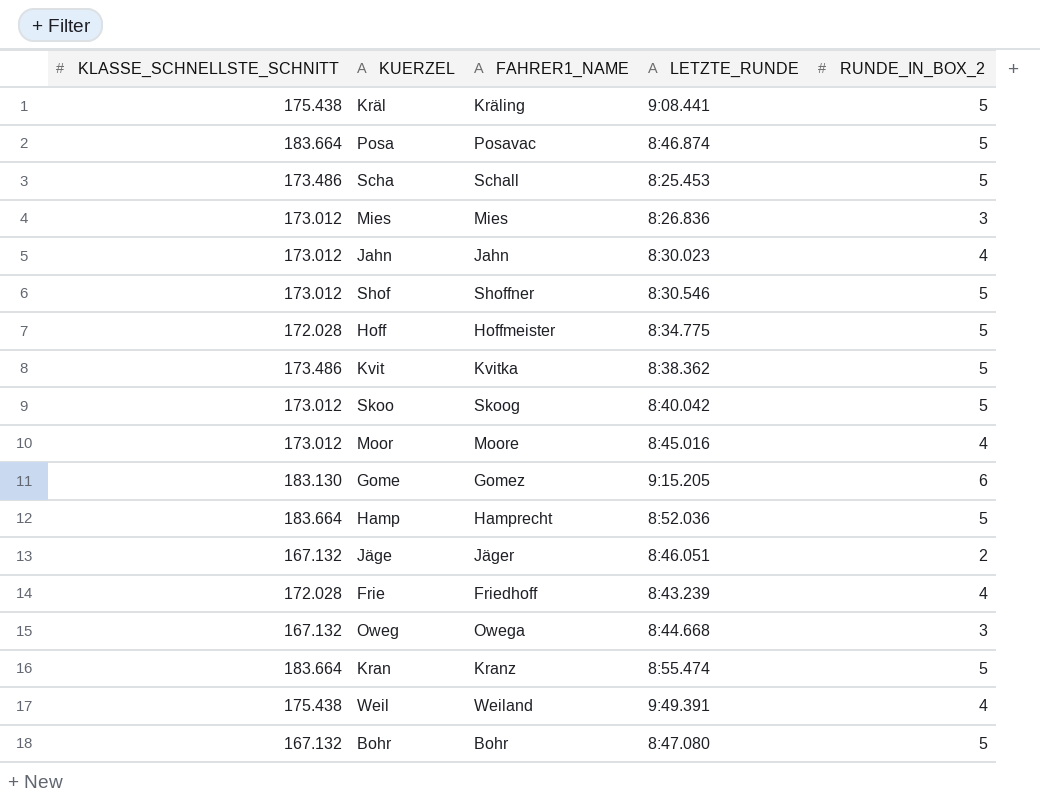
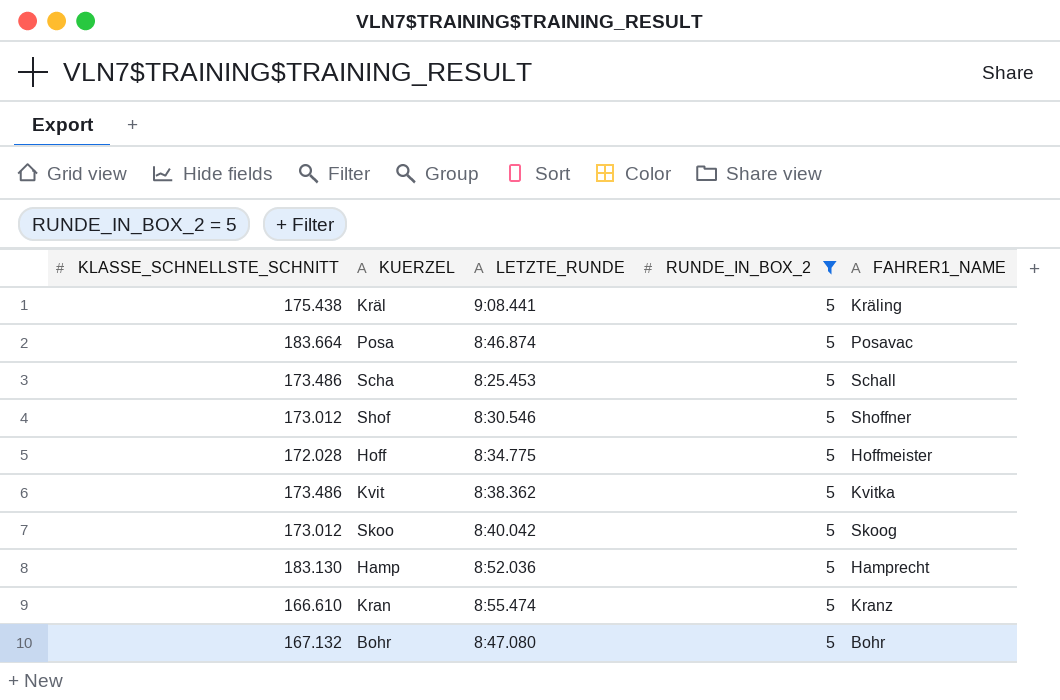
filter: none -> RUNDE_IN_BOX_2 = 5
column FAHRER1_NAME | position: 3 -> 5
Hamp | KLASSE_SCHNELLSTE_SCHNITT: 183.664 -> 183.130
Kran | KLASSE_SCHNELLSTE_SCHNITT: 183.664 -> 166.610

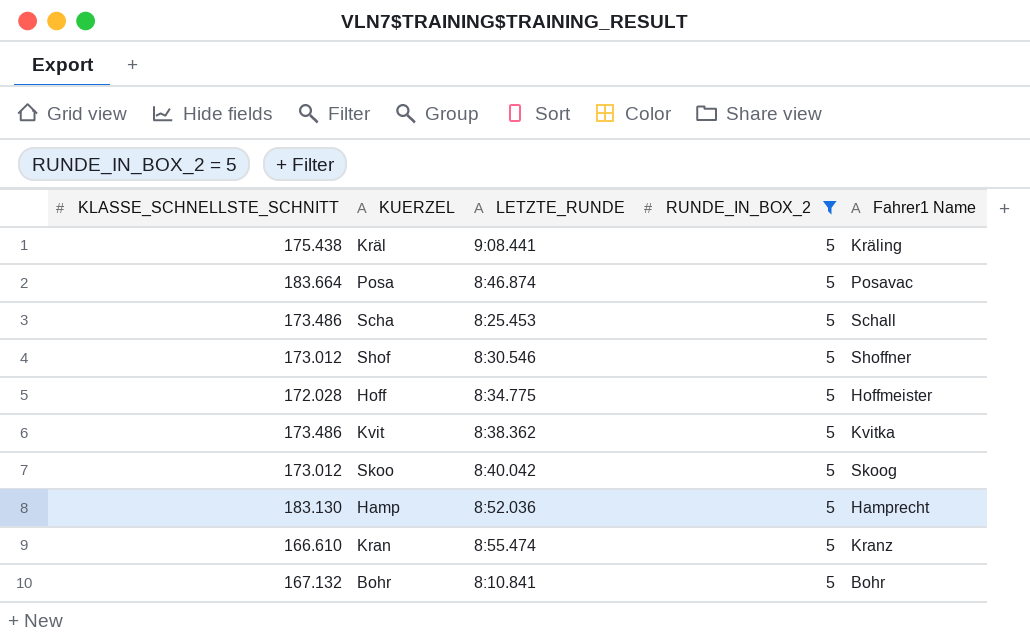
column name: FAHRER1_NAME -> Fahrer1 Name
Bohr | LETZTE_RUNDE: 8:47.080 -> 8:10.841

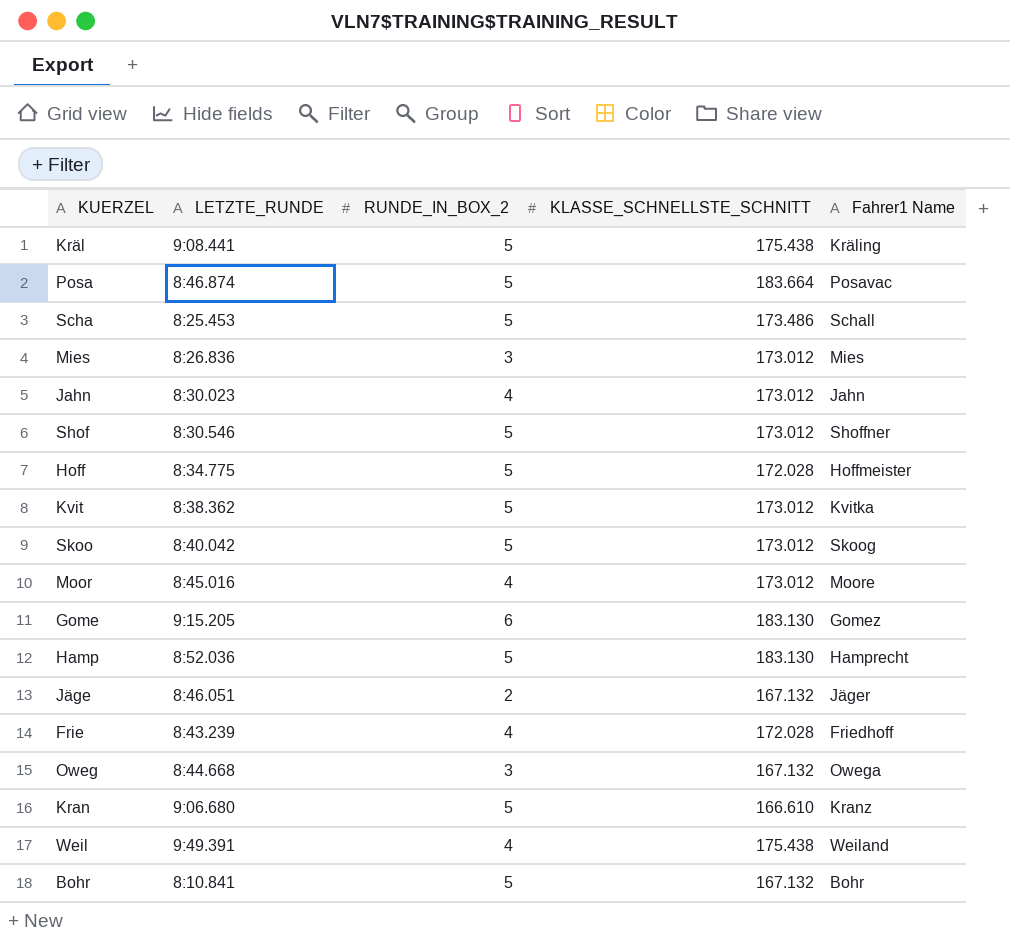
filter: RUNDE_IN_BOX_2 = 5 -> none
column KLASSE_SCHNELLSTE_SCHNITT | position: 1 -> 4
Kvit | KLASSE_SCHNELLSTE_SCHNITT: 173.486 -> 173.012
Kran | LETZTE_RUNDE: 8:55.474 -> 9:06.680

